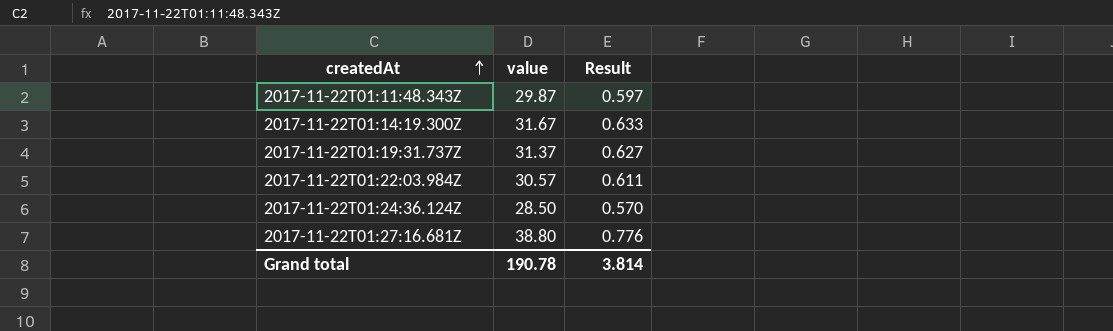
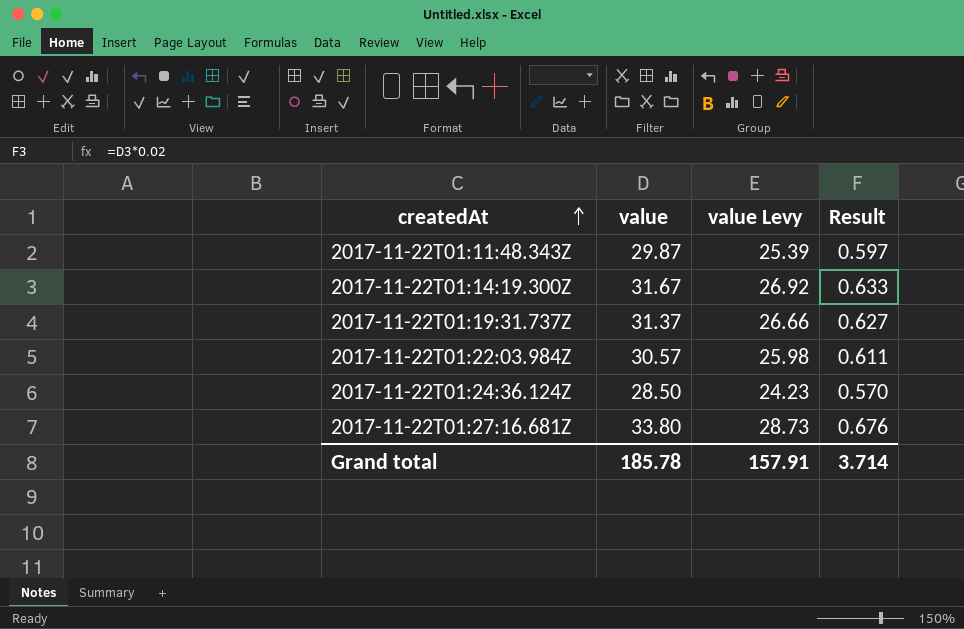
column value Levy | formula: none -> [value] * 0.85
2017-11-22T01:27:16.681Z | value: 38.80 -> 33.80
2017-11-22T01:27:16.681Z | Result: 0.776 -> 0.676
Grand total | value: 190.78 -> 185.78
Grand total | Result: 3.814 -> 3.714

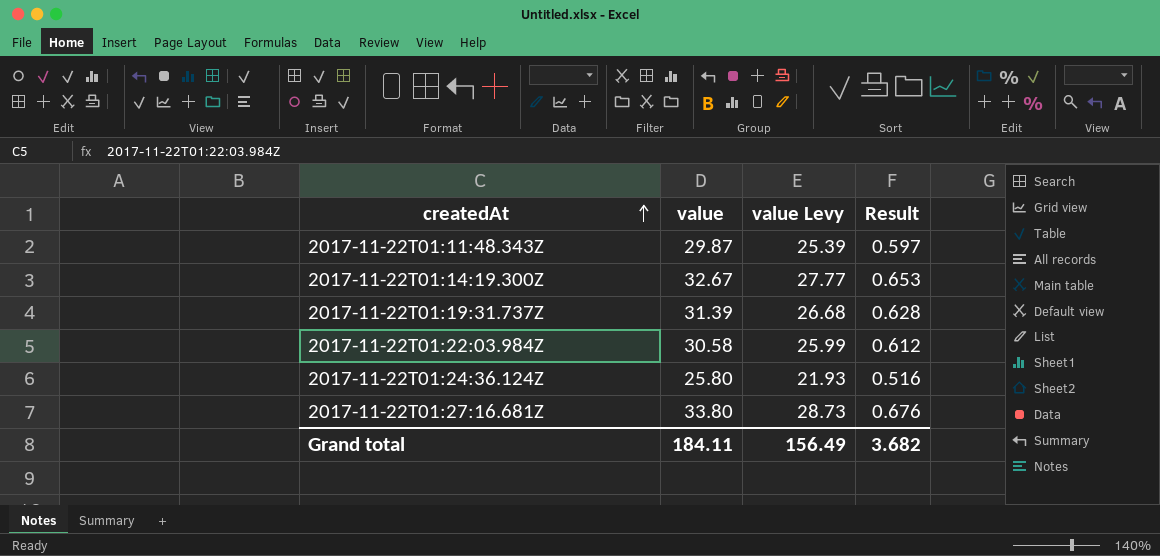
2017-11-22T01:14:19.300Z | value: 31.67 -> 32.67
2017-11-22T01:14:19.300Z | value Levy: 26.92 -> 27.77
2017-11-22T01:14:19.300Z | Result: 0.633 -> 0.653
2017-11-22T01:19:31.737Z | value: 31.37 -> 31.39
2017-11-22T01:19:31.737Z | value Levy: 26.66 -> 26.68
2017-11-22T01:19:31.737Z | Result: 0.627 -> 0.628
2017-11-22T01:22:03.984Z | value: 30.57 -> 30.58
2017-11-22T01:22:03.984Z | value Levy: 25.98 -> 25.99
2017-11-22T01:22:03.984Z | Result: 0.611 -> 0.612
2017-11-22T01:24:36.124Z | value: 28.50 -> 25.80
2017-11-22T01:24:36.124Z | value Levy: 24.23 -> 21.93
2017-11-22T01:24:36.124Z | Result: 0.570 -> 0.516
Grand total | value: 185.78 -> 184.11
Grand total | value Levy: 157.91 -> 156.49
Grand total | Result: 3.714 -> 3.682

